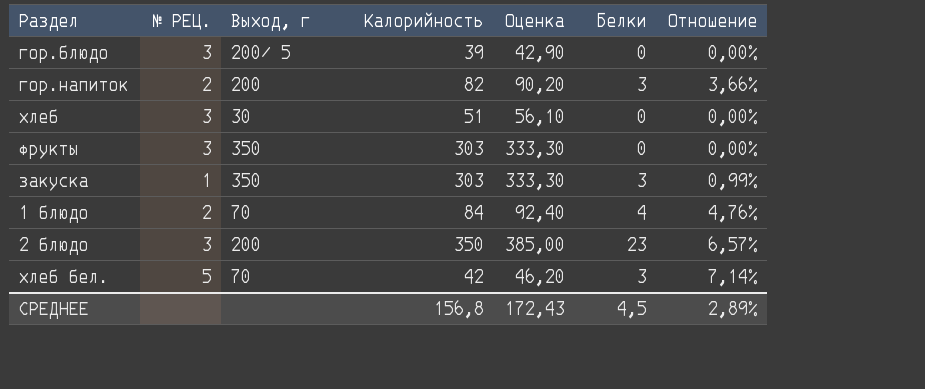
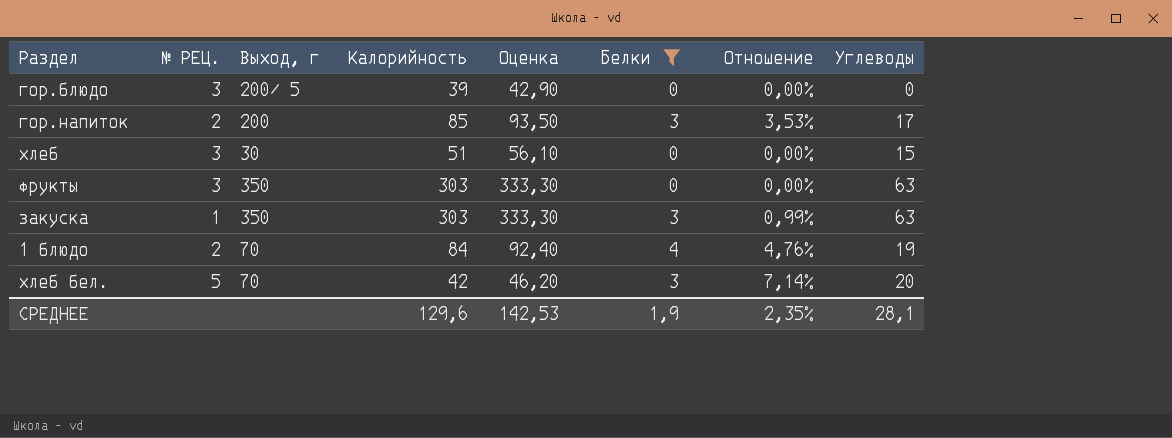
filter: none -> Белки != 23
column Углеводы | position: none -> 8
гор.напиток | Калорийность: 82 -> 85
гор.напиток | Оценка: 90,20 -> 93,50
гор.напиток | Отношение: 3,66% -> 3,53%
СРЕДНЕЕ | Калорийность: 156,8 -> 129,6
СРЕДНЕЕ | Оценка: 172,43 -> 142,53
СРЕДНЕЕ | Белки: 4,5 -> 1,9
СРЕДНЕЕ | Отношение: 2,89% -> 2,35%

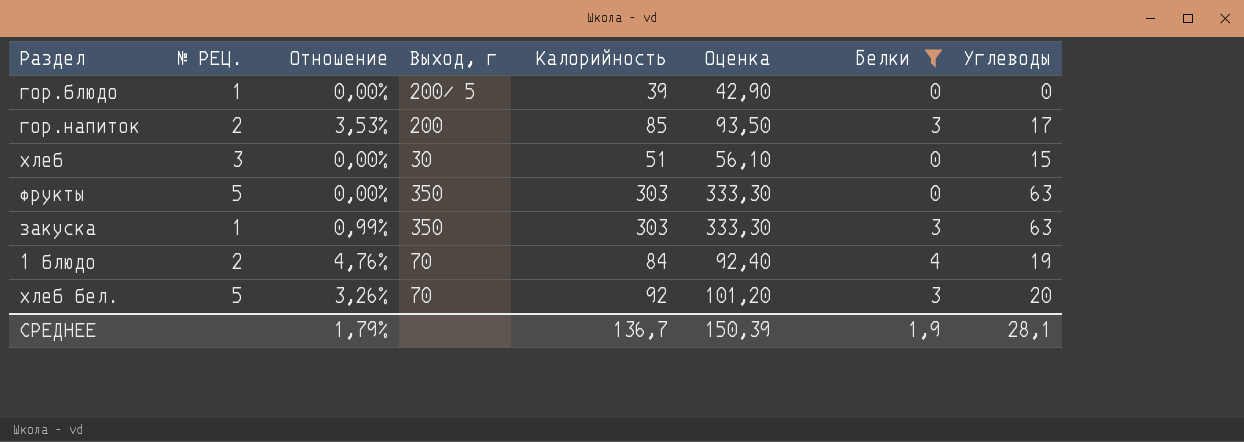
column Отношение | position: 7 -> 3
гор.блюдо | № РЕЦ.: 3 -> 1
фрукты | № РЕЦ.: 3 -> 5
хлеб бел. | Отношение: 7,14% -> 3,26%
хлеб бел. | Калорийность: 42 -> 92
хлеб бел. | Оценка: 46,20 -> 101,20
СРЕДНЕЕ | Отношение: 2,35% -> 1,79%
СРЕДНЕЕ | Калорийность: 129,6 -> 136,7
СРЕДНЕЕ | Оценка: 142,53 -> 150,39

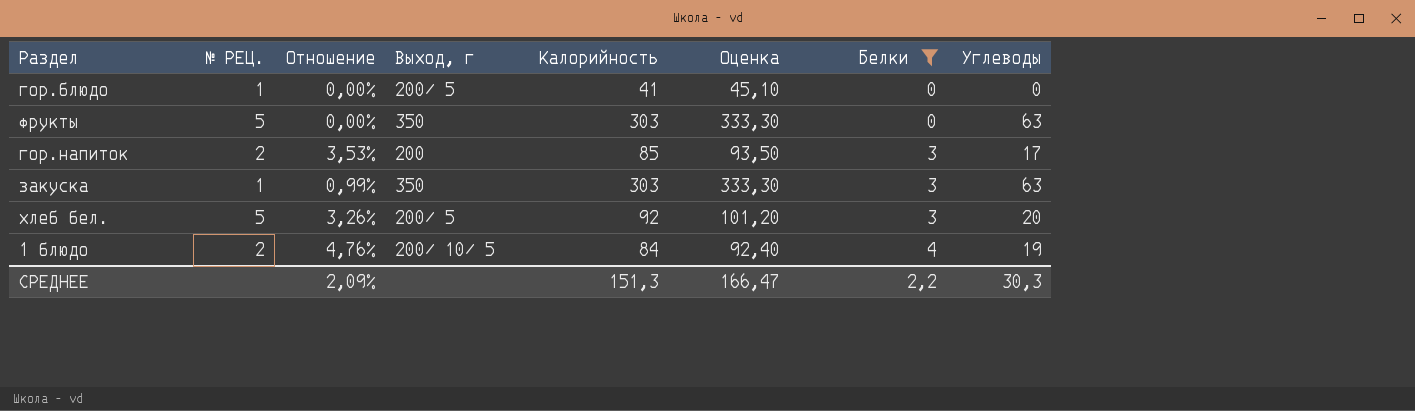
row order: none -> Белки ascending
row хлеб: 3 | 0,00% | 30 | 51 | 56,10 | 0 | 15 -> none
гор.блюдо | Калорийность: 39 -> 41
гор.блюдо | Оценка: 42,90 -> 45,10
хлеб бел. | Выход, г: 70 -> 200/ 5
1 блюдо | Выход, г: 70 -> 200/ 10/ 5
СРЕДНЕЕ | Отношение: 1,79% -> 2,09%
СРЕДНЕЕ | Калорийность: 136,7 -> 151,3
СРЕДНЕЕ | Оценка: 150,39 -> 166,47
СРЕДНЕЕ | Белки: 1,9 -> 2,2
СРЕДНЕЕ | Углеводы: 28,1 -> 30,3

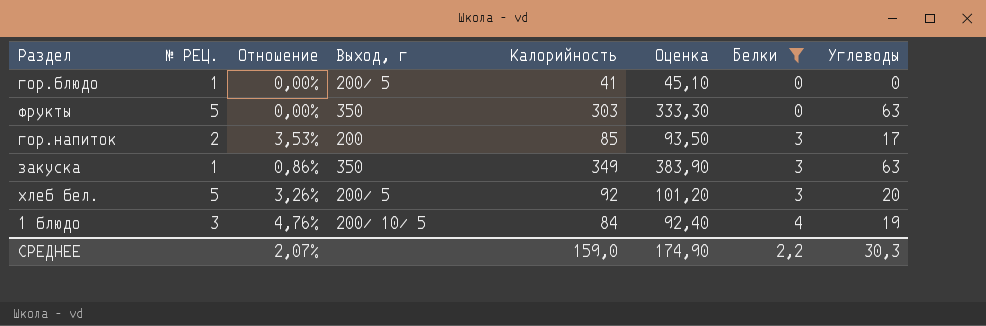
закуска | Отношение: 0,99% -> 0,86%
закуска | Калорийность: 303 -> 349
закуска | Оценка: 333,30 -> 383,90
1 блюдо | № РЕЦ.: 2 -> 3
СРЕДНЕЕ | Отношение: 2,09% -> 2,07%
СРЕДНЕЕ | Калорийность: 151,3 -> 159,0
СРЕДНЕЕ | Оценка: 166,47 -> 174,90

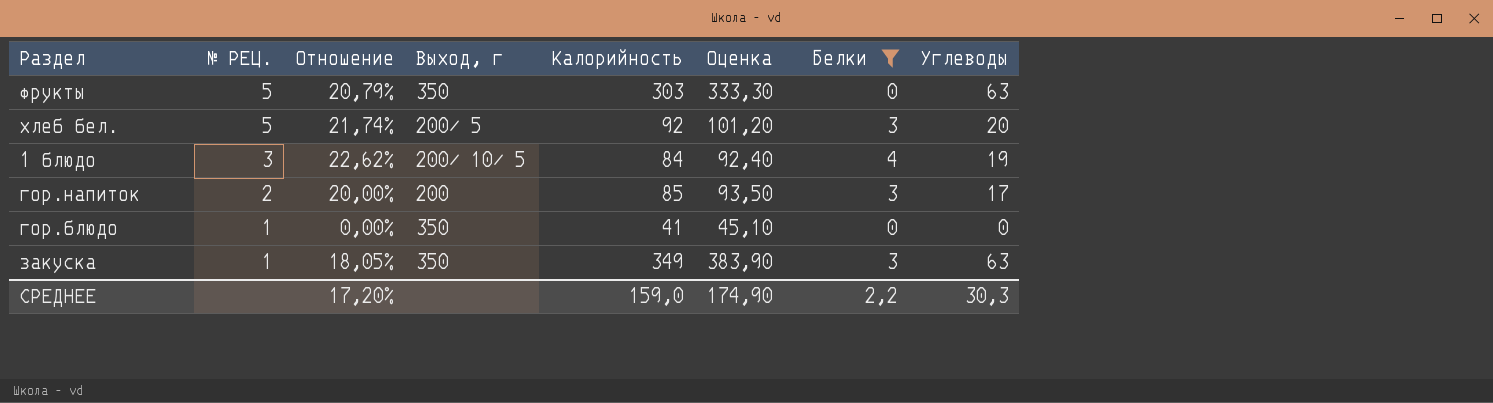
row order: Белки ascending -> № РЕЦ. descending
column Отношение | formula: [Белки] / [Калорийность] -> [Углеводы] / [Калорийность]
гор.блюдо | Выход, г: 200/ 5 -> 350
СРЕДНЕЕ | Отношение: 2,07% -> 17,20%

